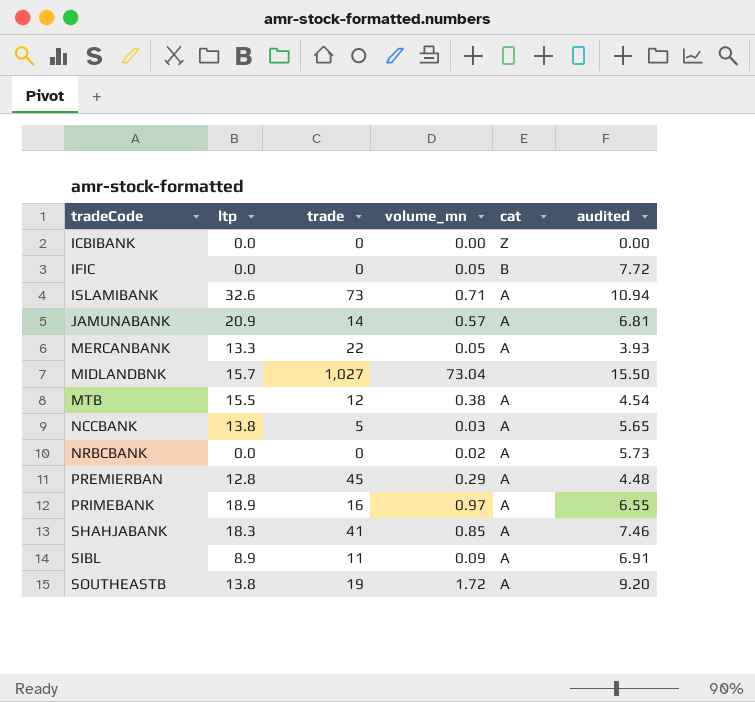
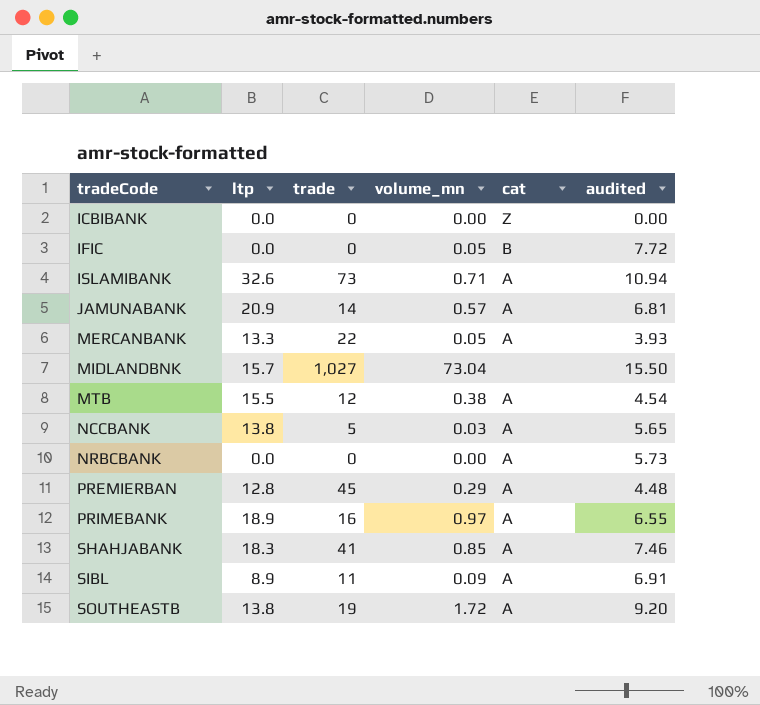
NRBCBANK | volume_mn: 0.02 -> 0.00

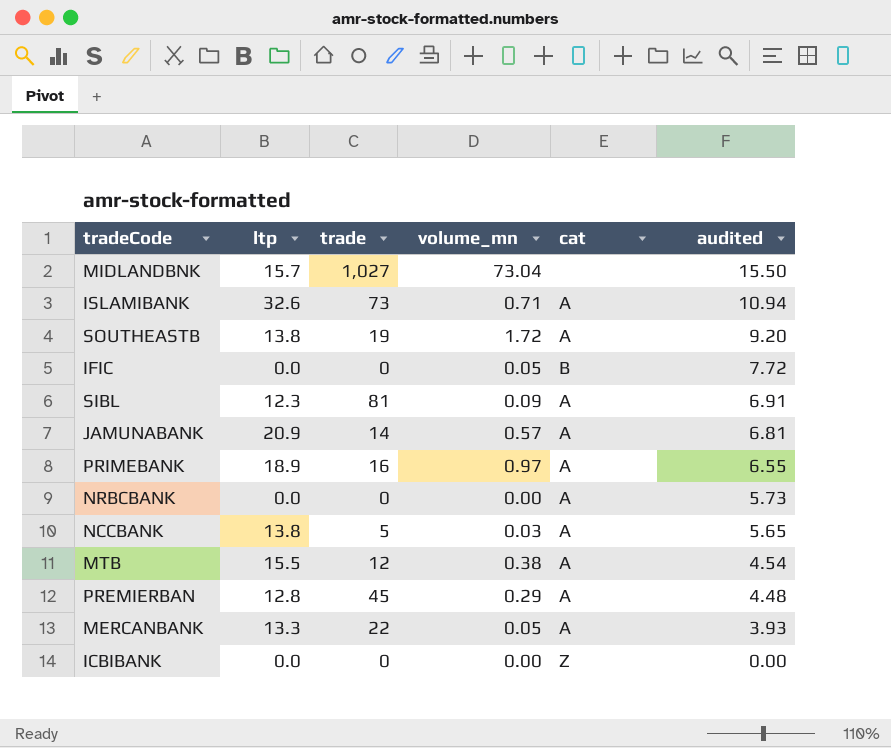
row order: tradeCode ascending -> audited descending
row SHAHJABANK: 18.3 | 41 | 0.85 | A | 7.46 -> none
SIBL | ltp: 8.9 -> 12.3
SIBL | trade: 11 -> 81

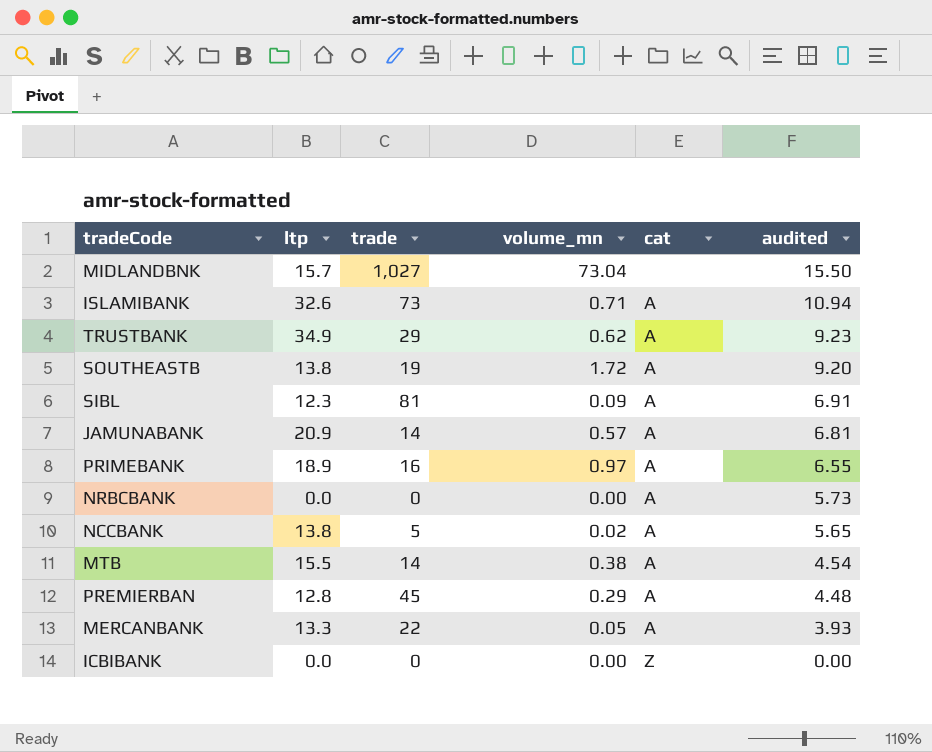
row IFIC: 0.0 | 0 | 0.05 | B | 7.72 -> none
row TRUSTBANK: none -> 34.9 | 29 | 0.62 | A | 9.23
NCCBANK | volume_mn: 0.03 -> 0.02
MTB | trade: 12 -> 14

